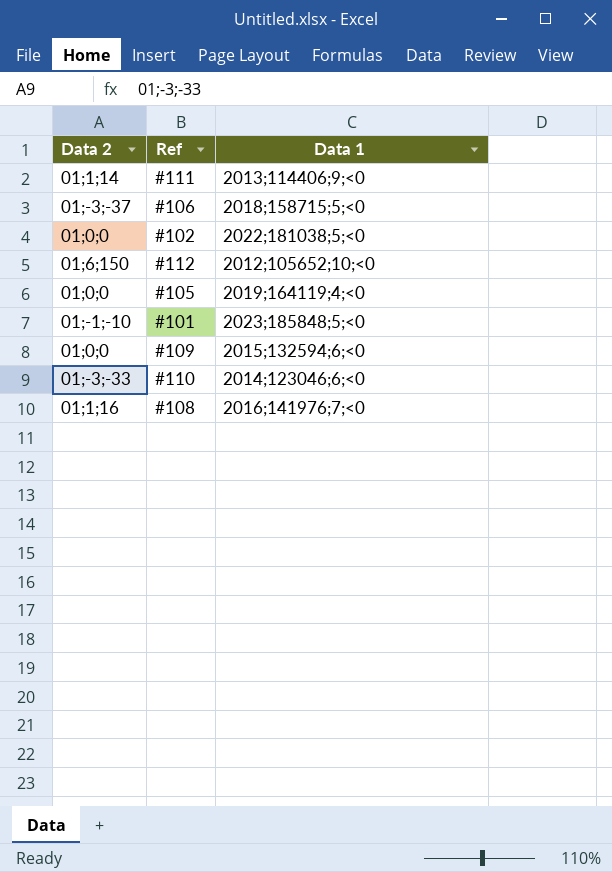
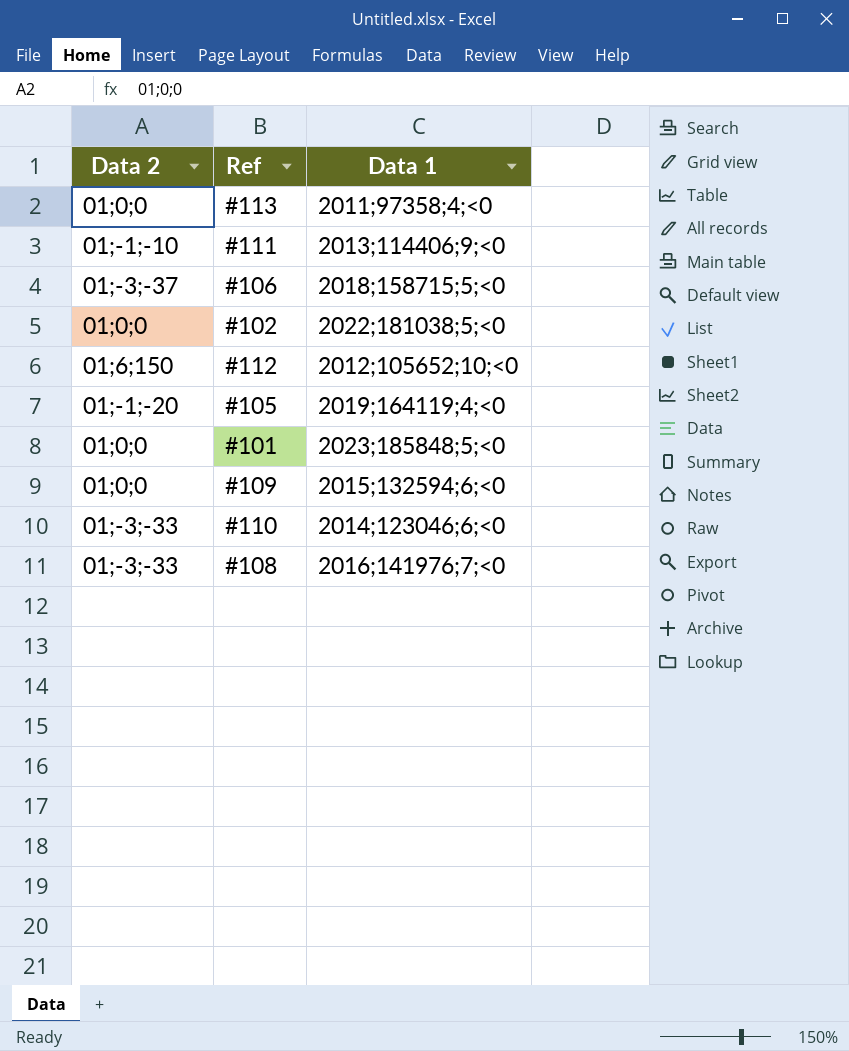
row #113: none -> 01;0;0 | 2011;97358;4;<0
#111 | Data 2: 01;1;14 -> 01;-1;-10
#105 | Data 2: 01;0;0 -> 01;-1;-20
#101 | Data 2: 01;-1;-10 -> 01;0;0
#108 | Data 2: 01;1;16 -> 01;-3;-33

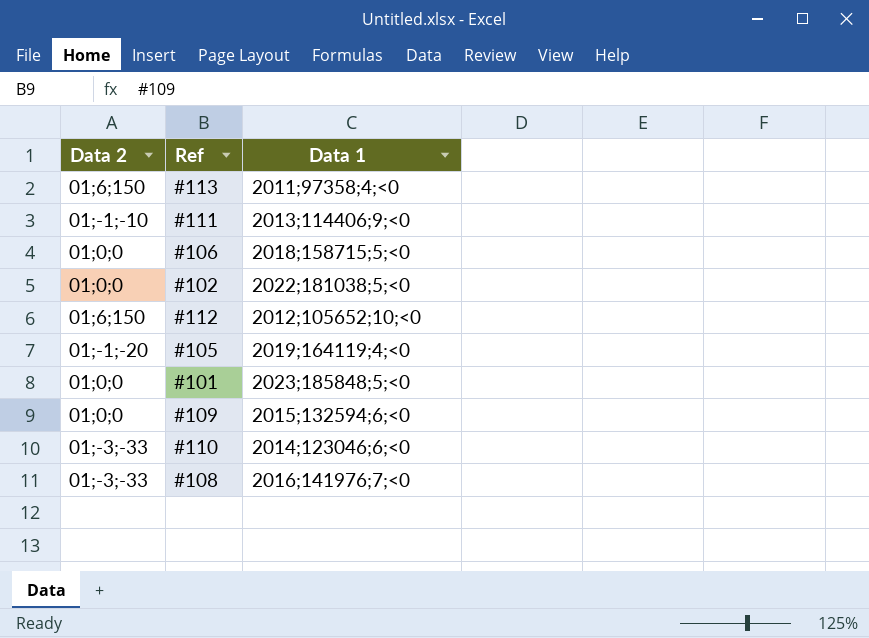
#113 | Data 2: 01;0;0 -> 01;6;150
#106 | Data 2: 01;-3;-37 -> 01;0;0

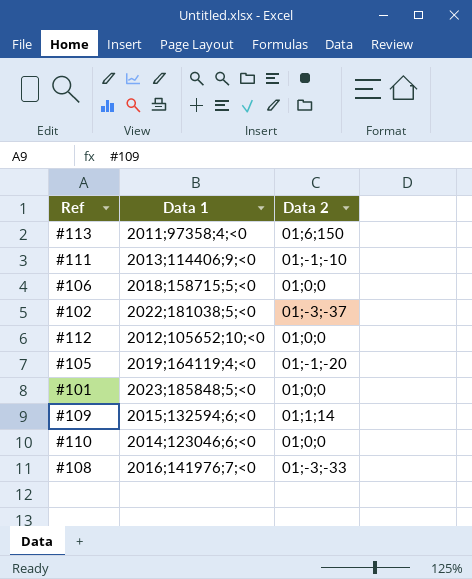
column Data 2 | position: 1 -> 3
#102 | Data 2: 01;0;0 -> 01;-3;-37
#112 | Data 2: 01;6;150 -> 01;0;0
#109 | Data 2: 01;0;0 -> 01;1;14
#110 | Data 2: 01;-3;-33 -> 01;0;0

